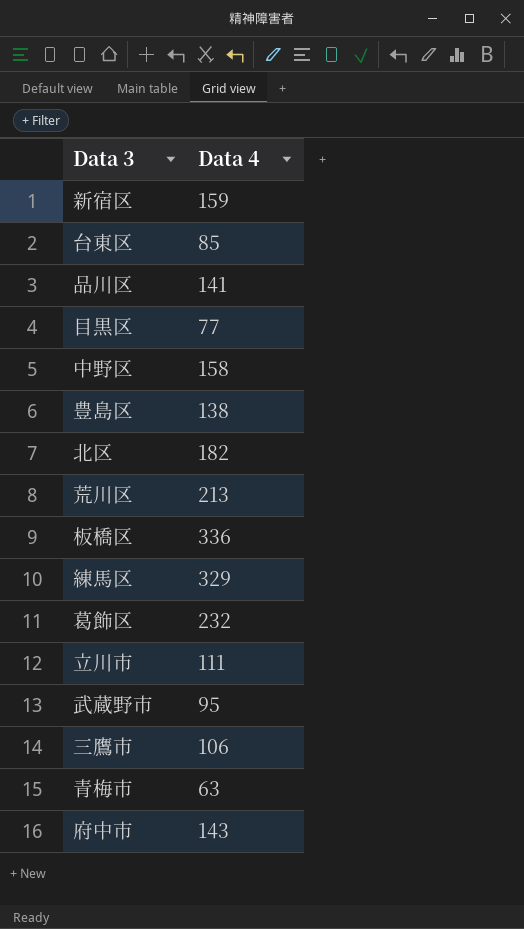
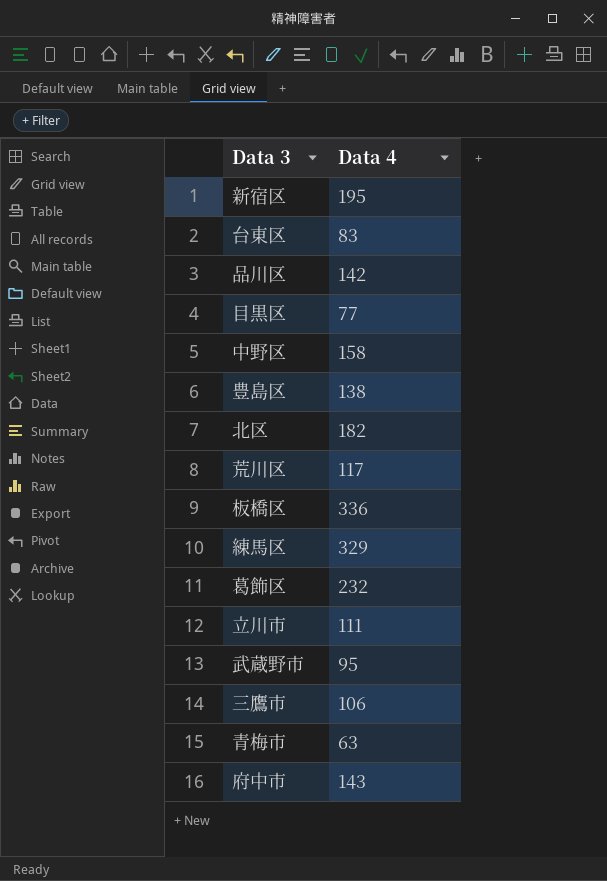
新宿区 | Data 4: 159 -> 195
台東区 | Data 4: 85 -> 83
品川区 | Data 4: 141 -> 142
荒川区 | Data 4: 213 -> 117

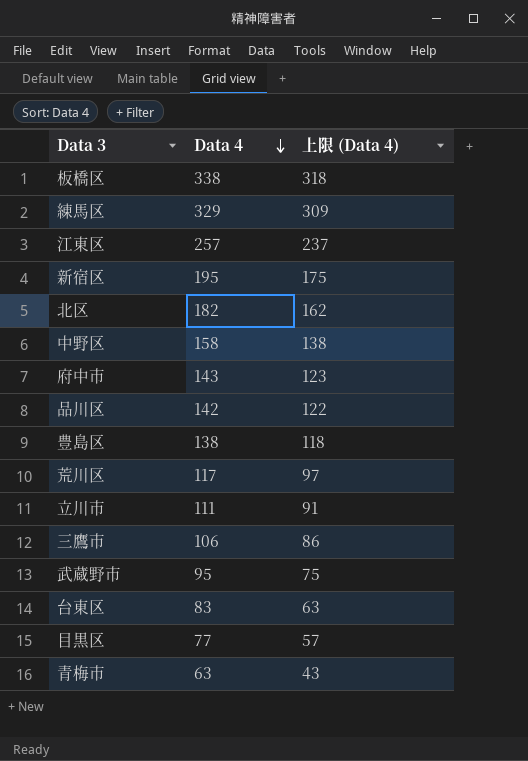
row order: none -> Data 4 descending
column 上限 (Data 4) | formula: none -> [Data 4] - 20
row 葛飾区: 232 -> none
板橋区 | Data 4: 336 -> 338
row 江東区: none -> 257 | 237

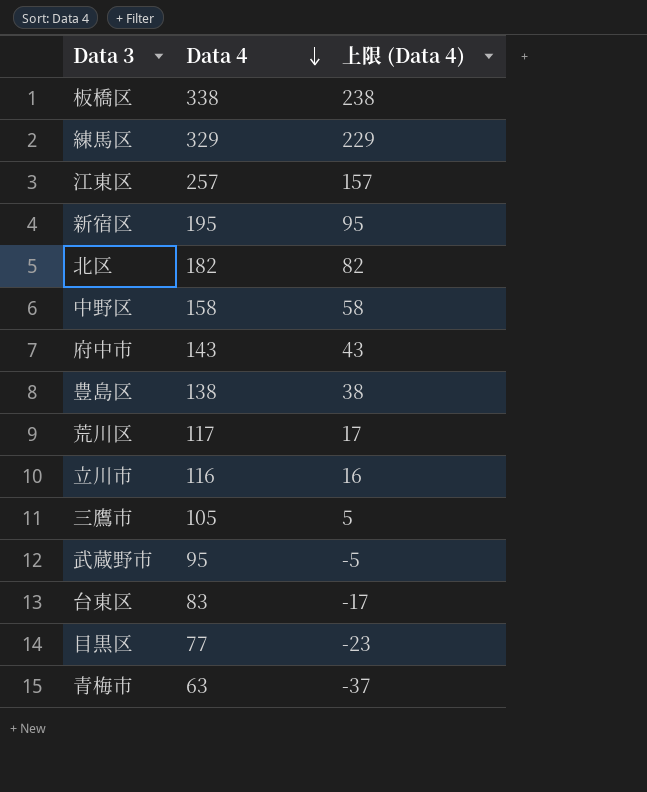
column 上限 (Data 4) | formula: [Data 4] - 20 -> [Data 4] - 100
row 品川区: 142 | 122 -> none
立川市 | Data 4: 111 -> 116
三鷹市 | Data 4: 106 -> 105

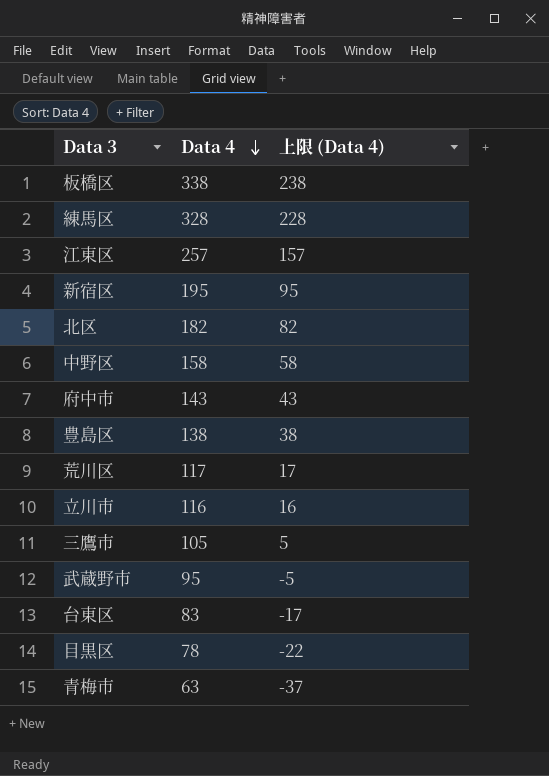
練馬区 | Data 4: 329 -> 328
練馬区 | 上限 (Data 4): 229 -> 228
目黒区 | Data 4: 77 -> 78
目黒区 | 上限 (Data 4): -23 -> -22

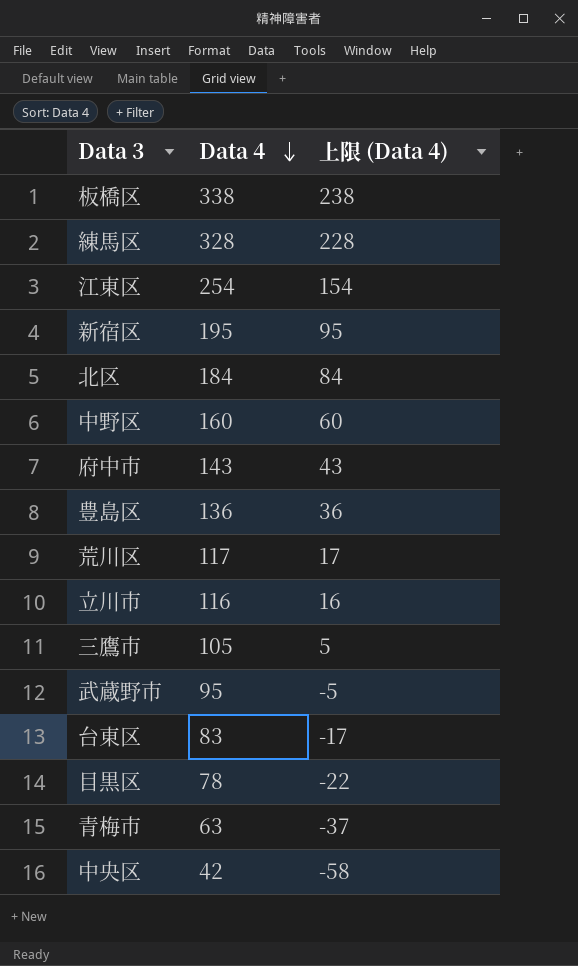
江東区 | Data 4: 257 -> 254
江東区 | 上限 (Data 4): 157 -> 154
北区 | Data 4: 182 -> 184
北区 | 上限 (Data 4): 82 -> 84
中野区 | Data 4: 158 -> 160
中野区 | 上限 (Data 4): 58 -> 60
豊島区 | Data 4: 138 -> 136
豊島区 | 上限 (Data 4): 38 -> 36
row 中央区: none -> 42 | -58

